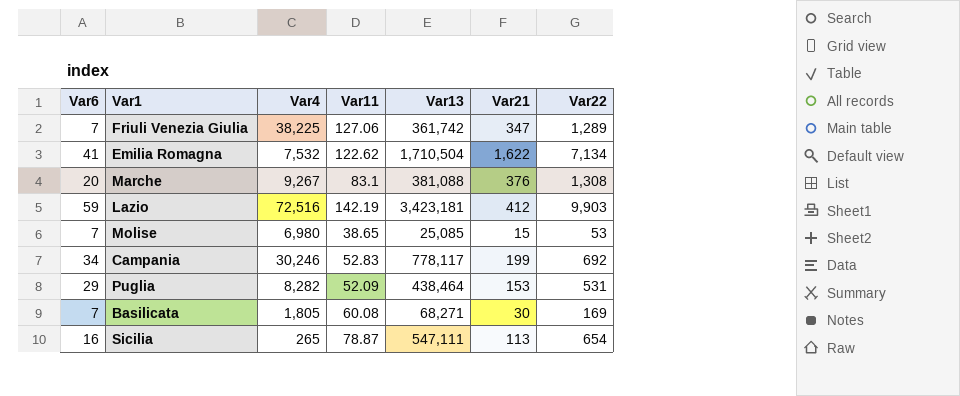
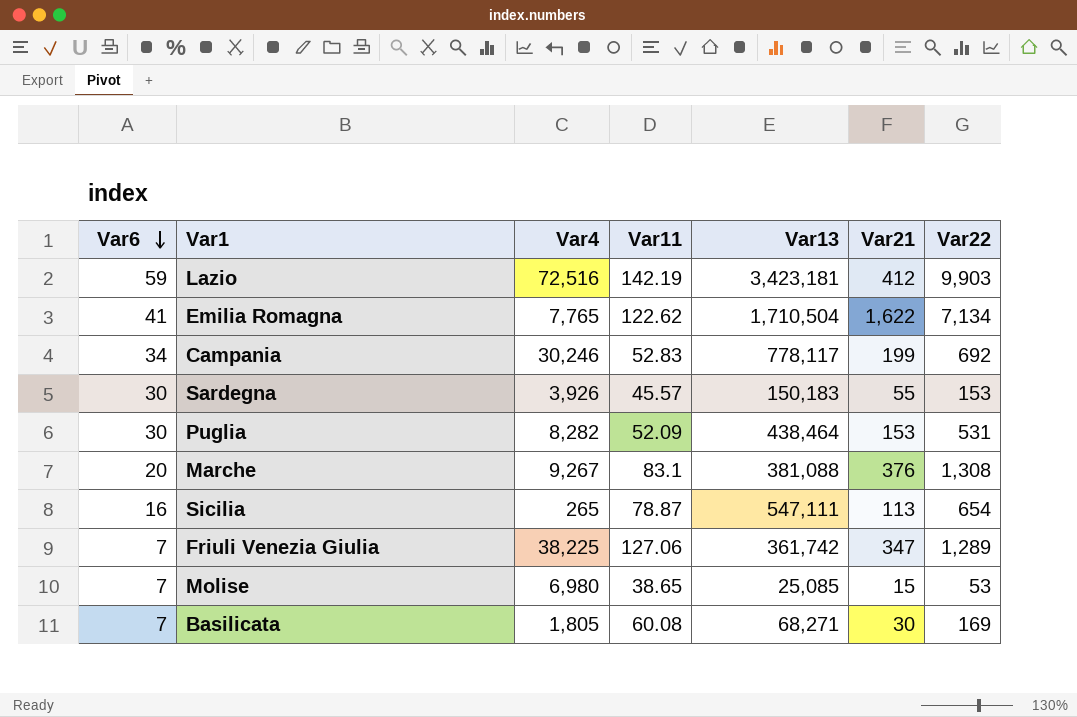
row order: none -> Var6 descending
Emilia Romagna | Var4: 7,532 -> 7,765
row Sardegna: none -> 30 | 3,926 | 45.57 | 150,183 | 55 | 153
Puglia | Var6: 29 -> 30

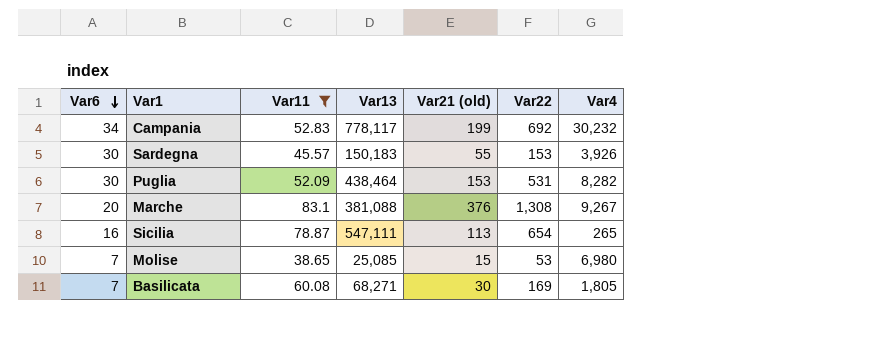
filter: none -> Var11 <= 83.1
column name: Var21 -> Var21 (old)
column Var4 | position: 3 -> 7
Campania | Var4: 30,246 -> 30,232

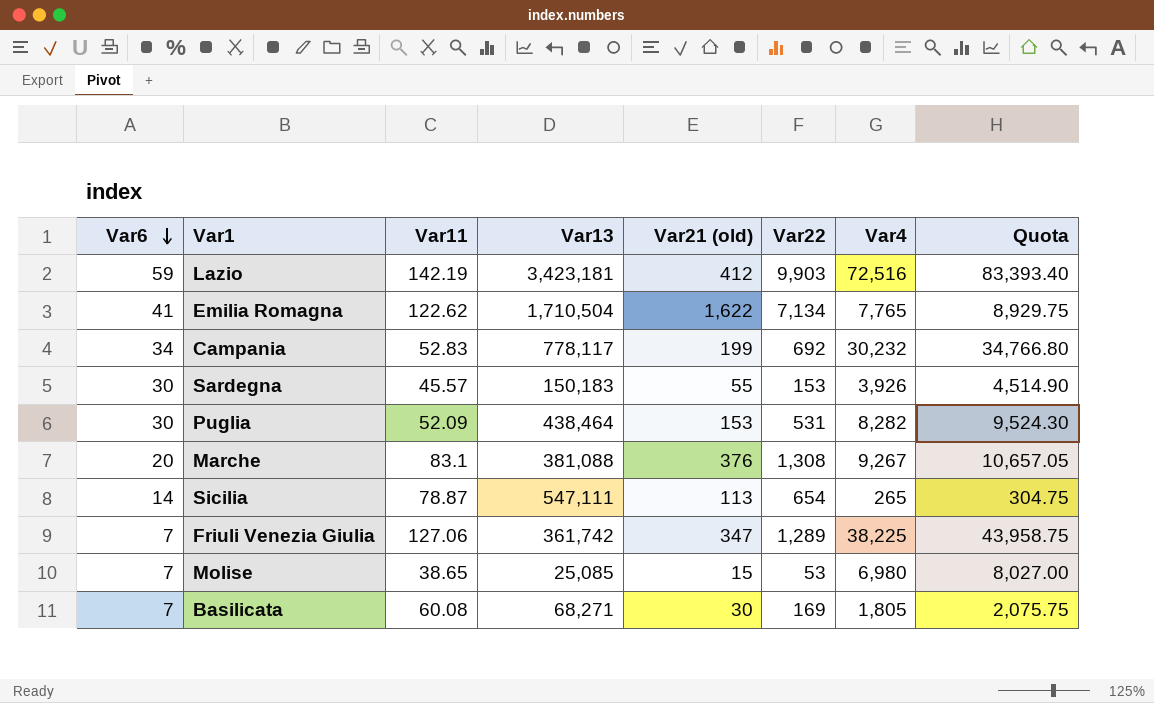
filter: Var11 <= 83.1 -> none
column Quota | formula: none -> [Var4] * 1.15
Sicilia | Var6: 16 -> 14

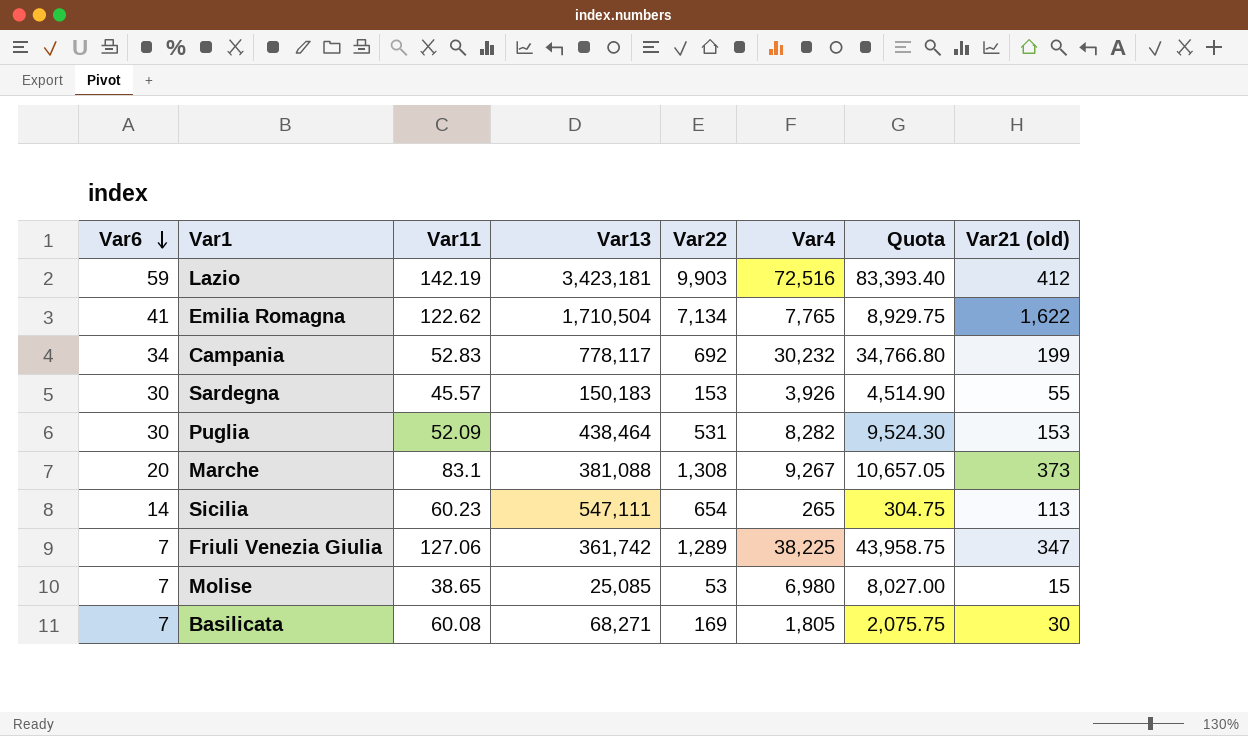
column Var21 (old) | position: 5 -> 8
Marche | Var21 (old): 376 -> 373
Sicilia | Var11: 78.87 -> 60.23

